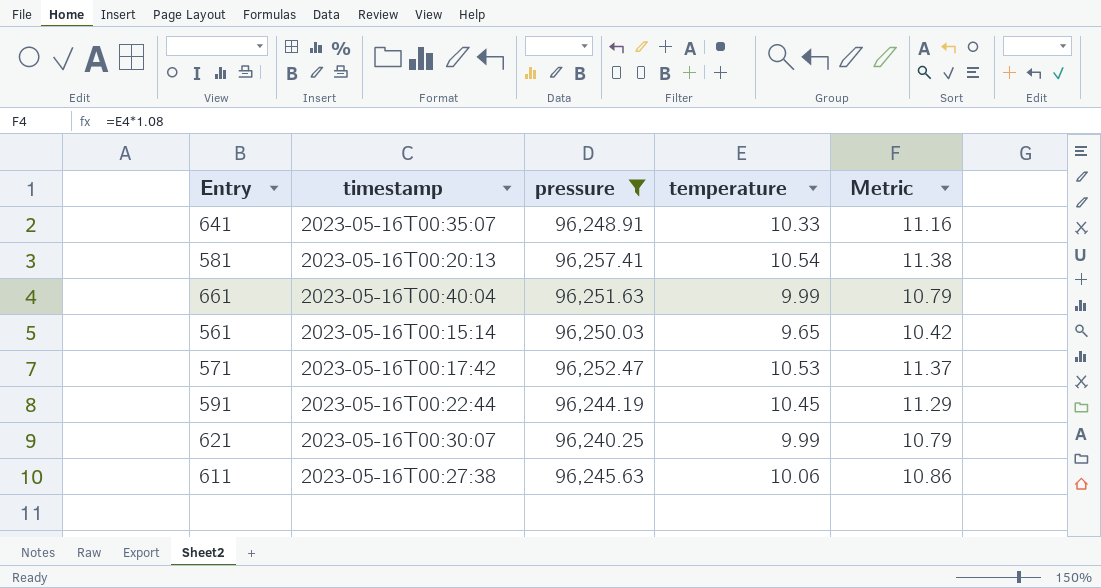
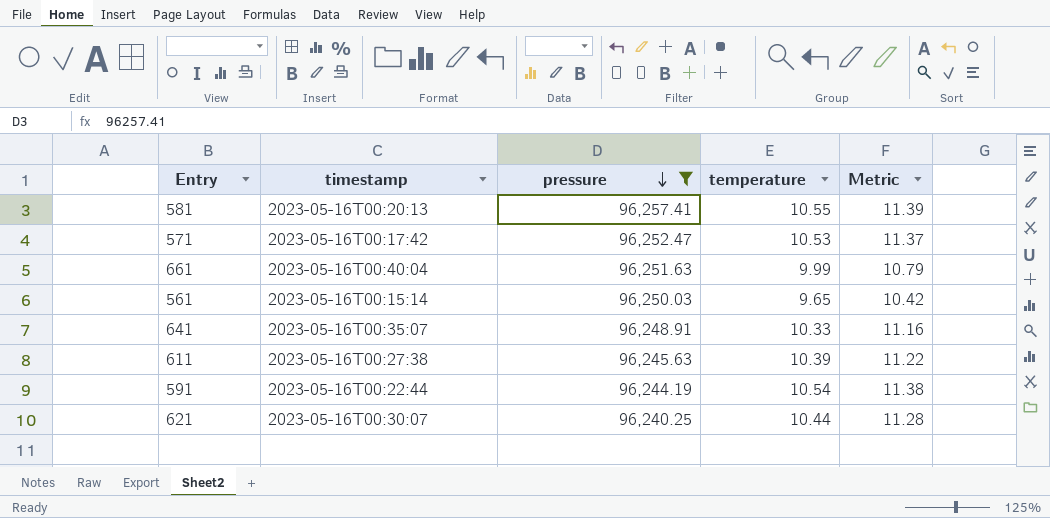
row order: none -> pressure descending
581 | temperature: 10.54 -> 10.55
581 | Metric: 11.38 -> 11.39
611 | temperature: 10.06 -> 10.39
611 | Metric: 10.86 -> 11.22
591 | temperature: 10.45 -> 10.54
591 | Metric: 11.29 -> 11.38
621 | temperature: 9.99 -> 10.44
621 | Metric: 10.79 -> 11.28

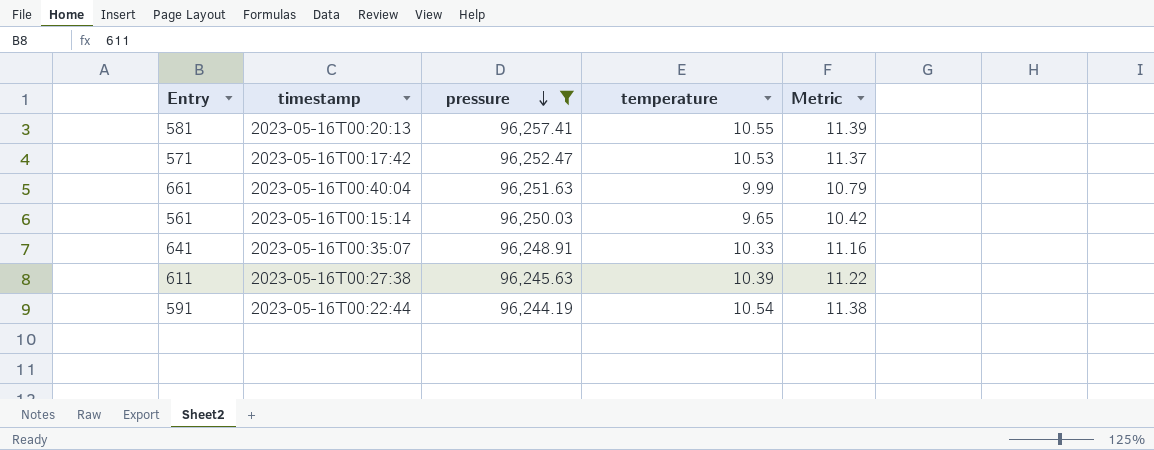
row 621: 2023-05-16T00:30:07 | 96,240.25 | 10.44 | 11.28 -> none

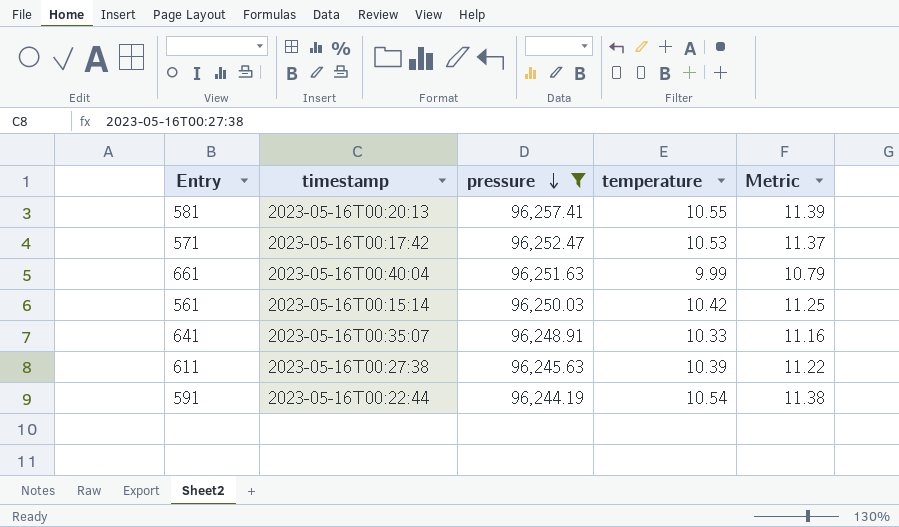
561 | temperature: 9.65 -> 10.42
561 | Metric: 10.42 -> 11.25

